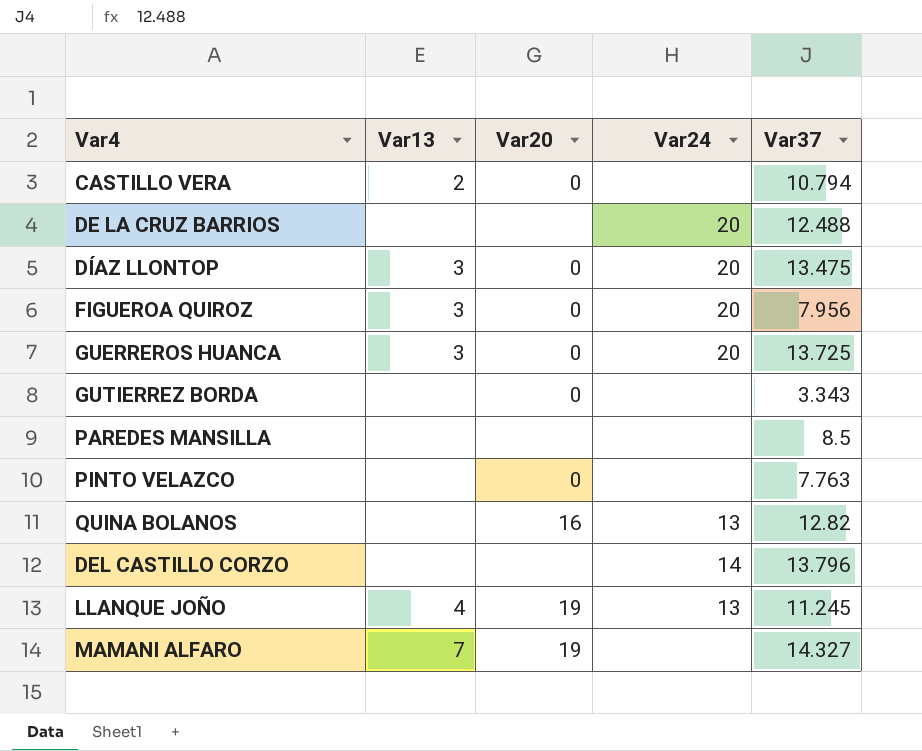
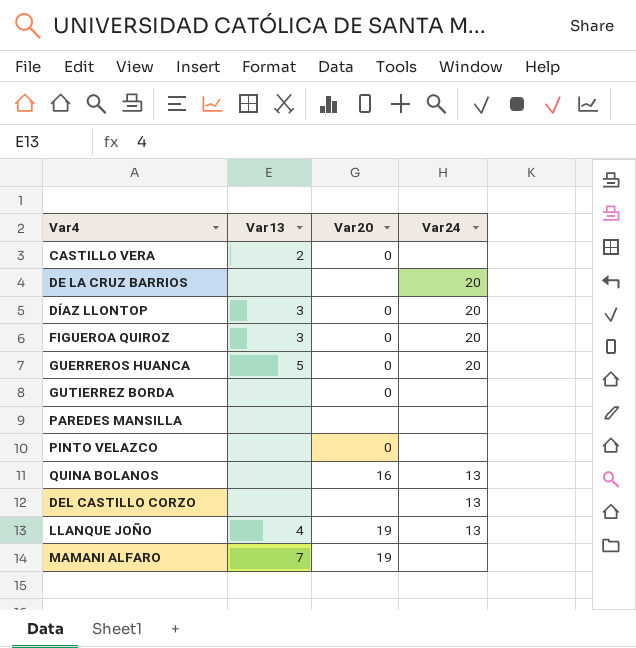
column Var37 | position: 5 -> none
GUERREROS HUANCA | Var13: 3 -> 5
DEL CASTILLO CORZO | Var24: 14 -> 13

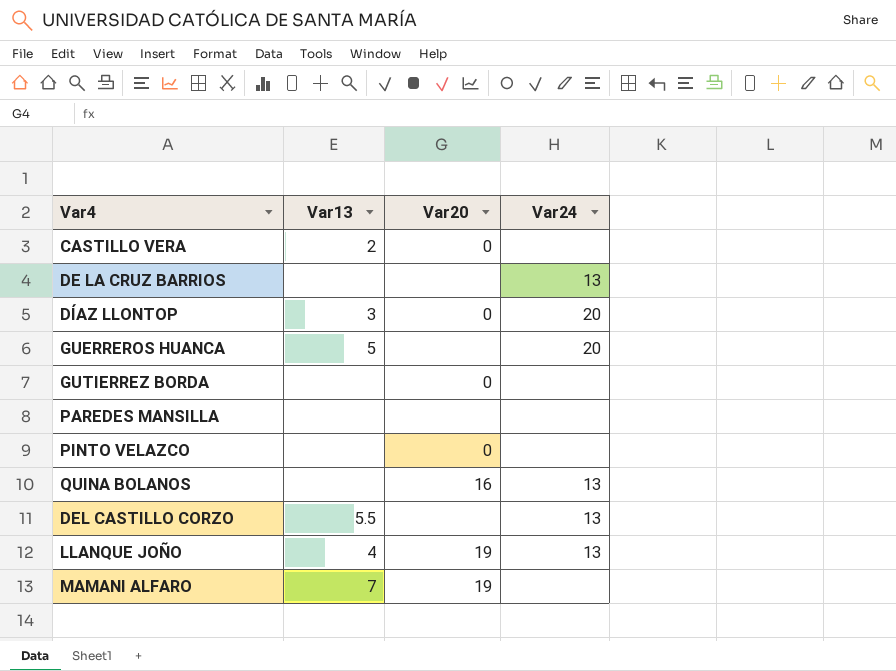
row FIGUEROA QUIROZ: 3 | 0 | 20 -> none
DE LA CRUZ BARRIOS | Var24: 20 -> 13
GUERREROS HUANCA | Var20: 0 -> none
DEL CASTILLO CORZO | Var13: none -> 5.5

